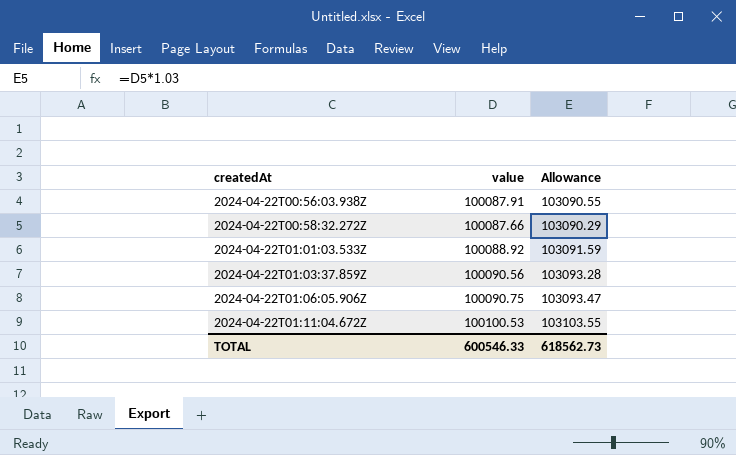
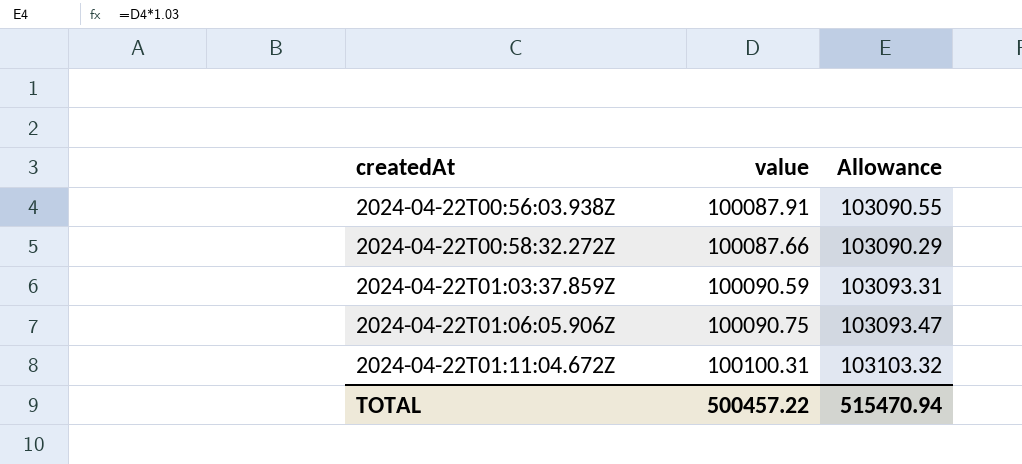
row 2024-04-22T01:01:03.533Z: 100088.92 | 103091.59 -> none
2024-04-22T01:03:37.859Z | value: 100090.56 -> 100090.59
2024-04-22T01:03:37.859Z | Allowance: 103093.28 -> 103093.31
2024-04-22T01:11:04.672Z | value: 100100.53 -> 100100.31
2024-04-22T01:11:04.672Z | Allowance: 103103.55 -> 103103.32
TOTAL | value: 600546.33 -> 500457.22
TOTAL | Allowance: 618562.73 -> 515470.94

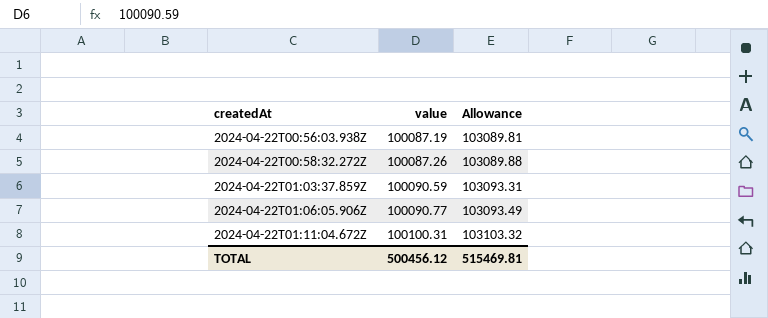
2024-04-22T00:56:03.938Z | value: 100087.91 -> 100087.19
2024-04-22T00:56:03.938Z | Allowance: 103090.55 -> 103089.81
2024-04-22T00:58:32.272Z | value: 100087.66 -> 100087.26
2024-04-22T00:58:32.272Z | Allowance: 103090.29 -> 103089.88
2024-04-22T01:06:05.906Z | value: 100090.75 -> 100090.77
2024-04-22T01:06:05.906Z | Allowance: 103093.47 -> 103093.49
TOTAL | value: 500457.22 -> 500456.12
TOTAL | Allowance: 515470.94 -> 515469.81

